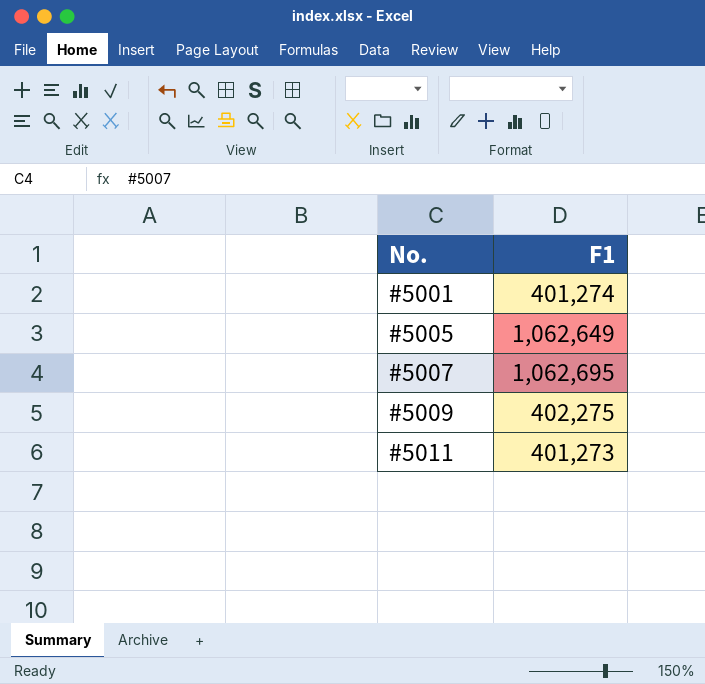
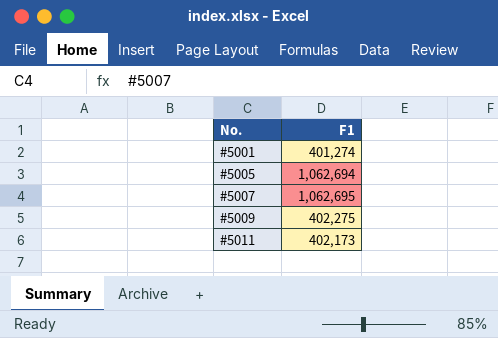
#5005 | F1: 1,062,649 -> 1,062,694
#5011 | F1: 401,273 -> 402,173

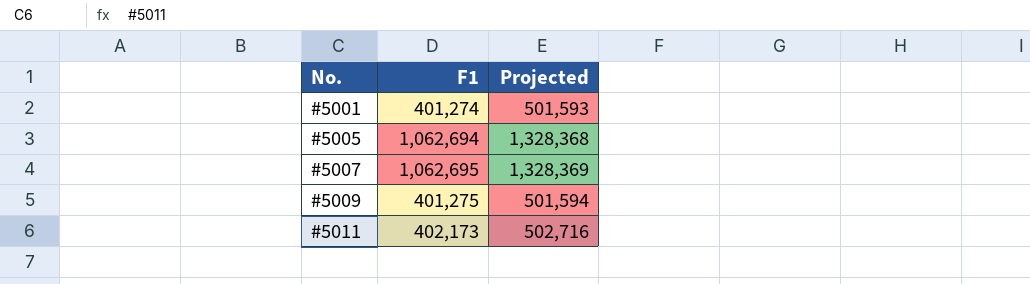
column Projected | formula: none -> [F1] * 1.25
#5009 | F1: 402,275 -> 401,275

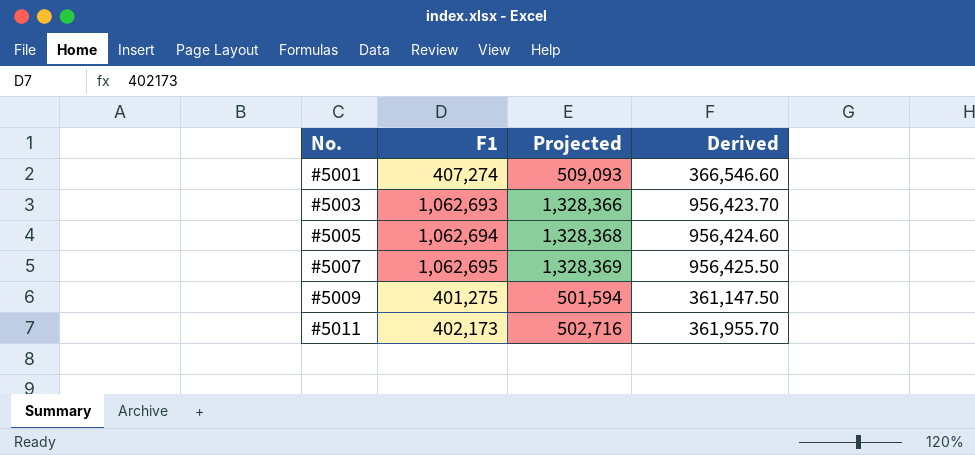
column Derived | formula: none -> [F1] * 0.9
#5001 | F1: 401,274 -> 407,274
#5001 | Projected: 501,593 -> 509,093
row #5003: none -> 1,062,693 | 1,328,366 | 956,423.70

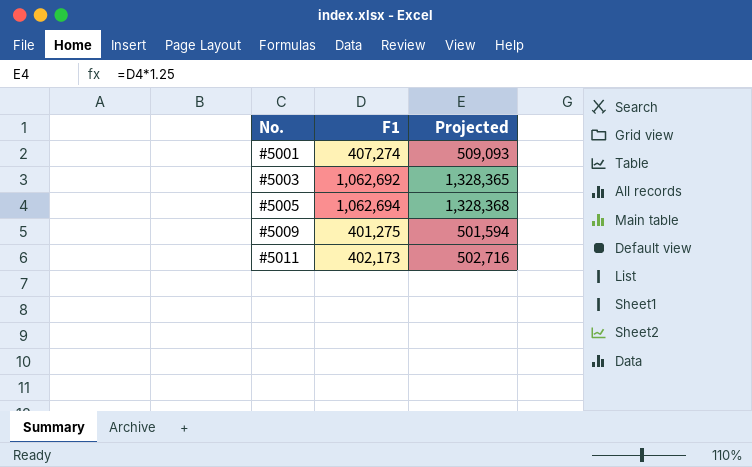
column Derived | formula: [F1] * 0.9 -> none
row #5007: 1,062,695 | 1,328,369 | 956,425.50 -> none
#5003 | F1: 1,062,693 -> 1,062,692
#5003 | Projected: 1,328,366 -> 1,328,365

